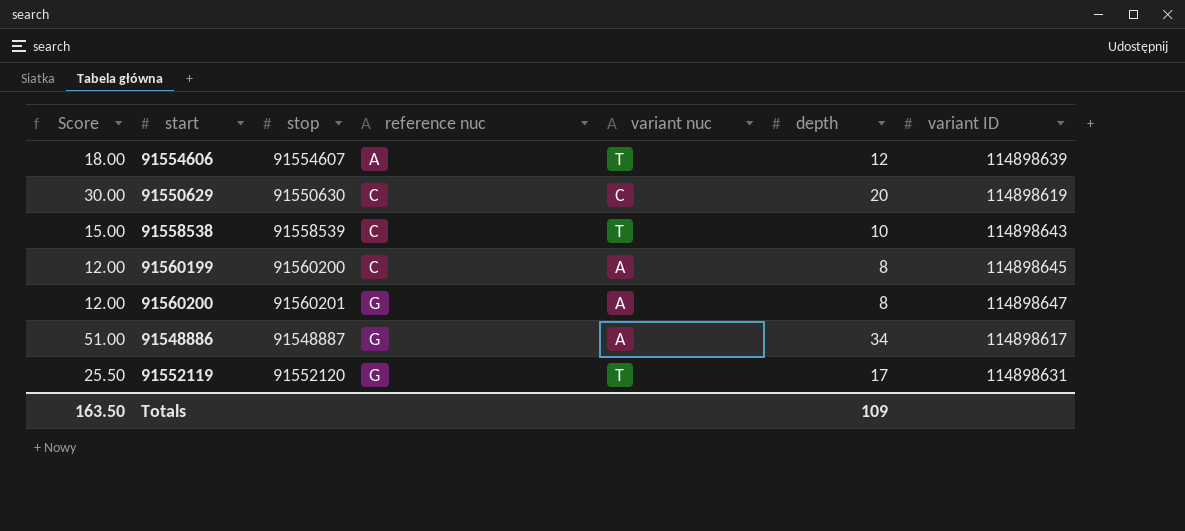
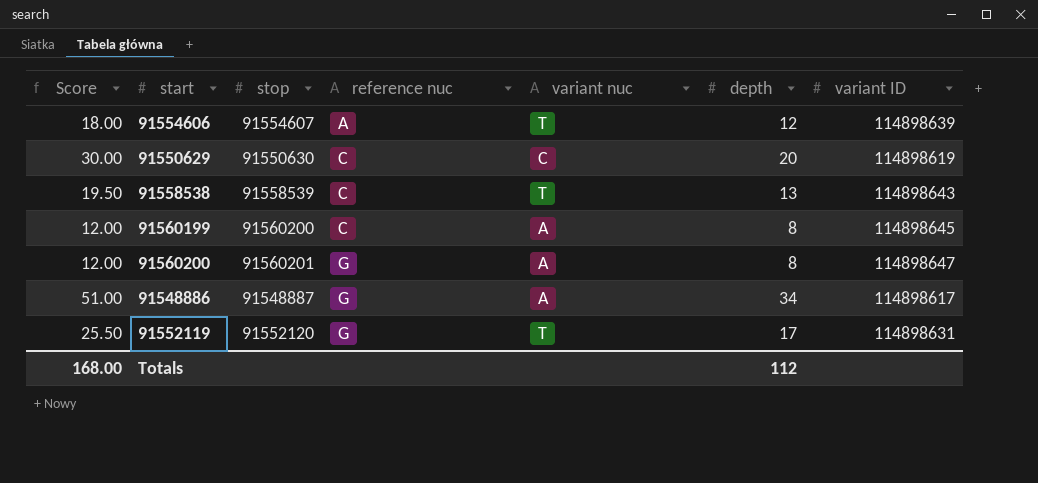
91558538 | Score: 15.00 -> 19.50
91558538 | depth: 10 -> 13
Totals | Score: 163.50 -> 168.00
Totals | depth: 109 -> 112

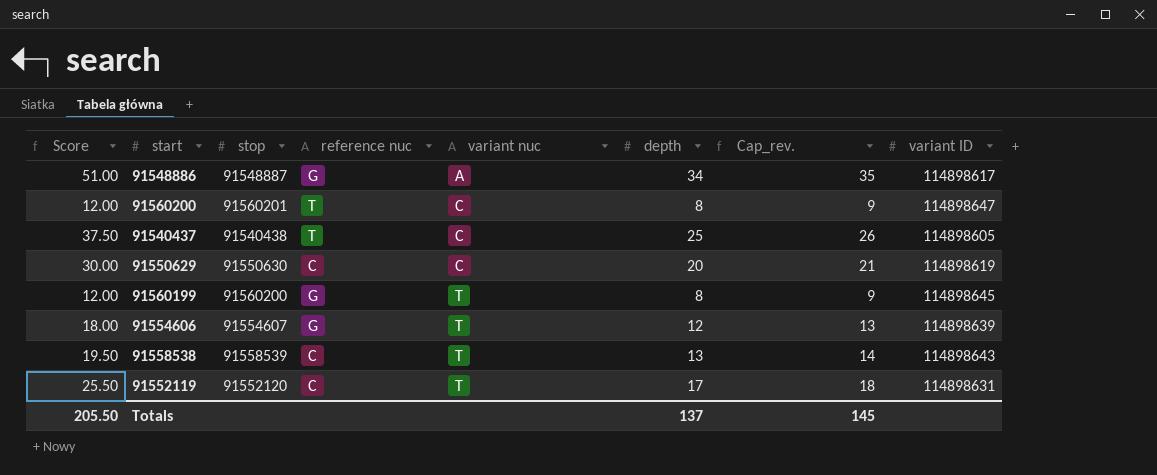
row order: reference nuc ascending -> variant nuc ascending
column Cap_rev. | formula: none -> [depth] + 1
91560200 | reference nuc: G -> T
91560200 | variant nuc: A -> C
row 91540437: none -> 37.50 | 91540438 | T | C | 25 | 26 | 114898605
91560199 | reference nuc: C -> G
91560199 | variant nuc: A -> T
91554606 | reference nuc: A -> G
91552119 | reference nuc: G -> C
Totals | Score: 168.00 -> 205.50
Totals | depth: 112 -> 137

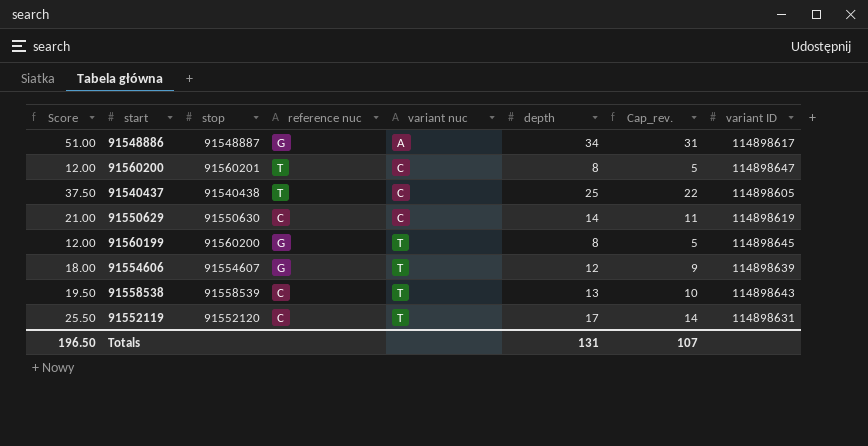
column Cap_rev. | formula: [depth] + 1 -> [depth] - 3
91550629 | Score: 30.00 -> 21.00
91550629 | depth: 20 -> 14
Totals | Score: 205.50 -> 196.50
Totals | depth: 137 -> 131
Totals | Cap_rev.: 145 -> 107

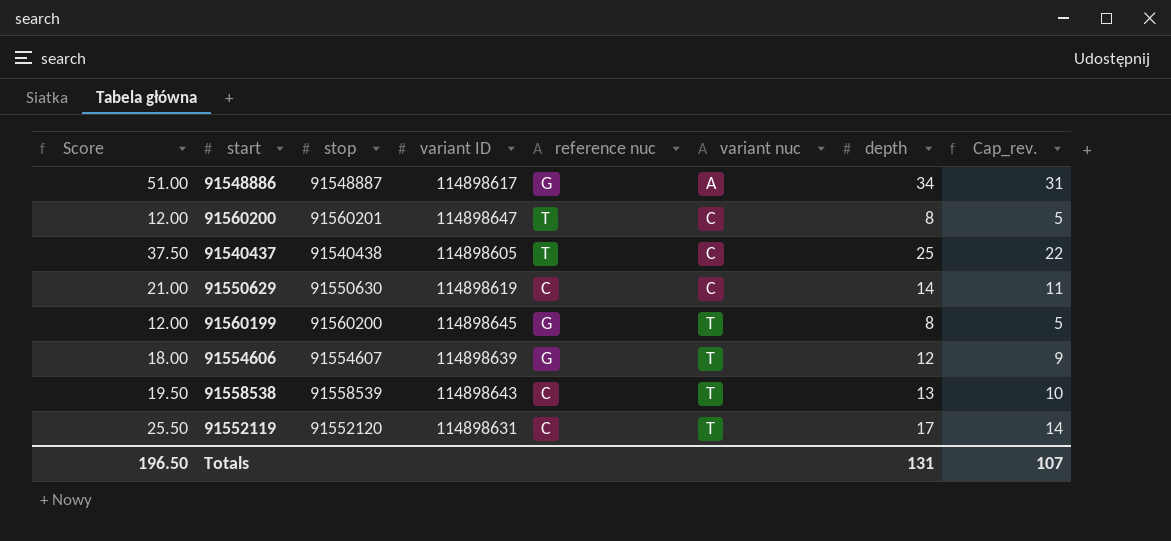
column variant ID | position: 8 -> 4

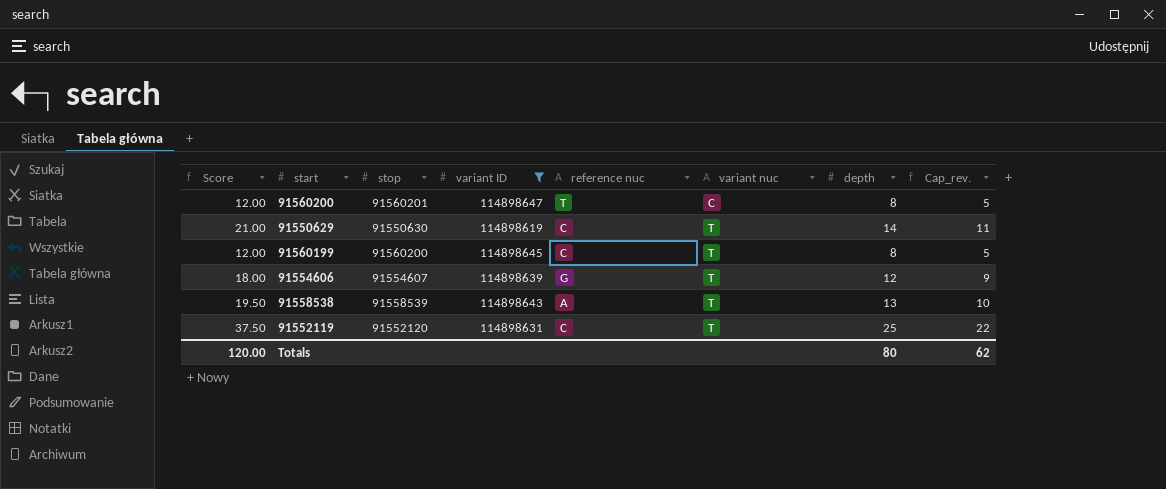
filter: none -> variant ID >= 114898619
91550629 | variant nuc: C -> T
91560199 | reference nuc: G -> C
91558538 | reference nuc: C -> A
91552119 | Score: 25.50 -> 37.50
91552119 | depth: 17 -> 25
91552119 | Cap_rev.: 14 -> 22
Totals | Score: 196.50 -> 120.00
Totals | depth: 131 -> 80
Totals | Cap_rev.: 107 -> 62

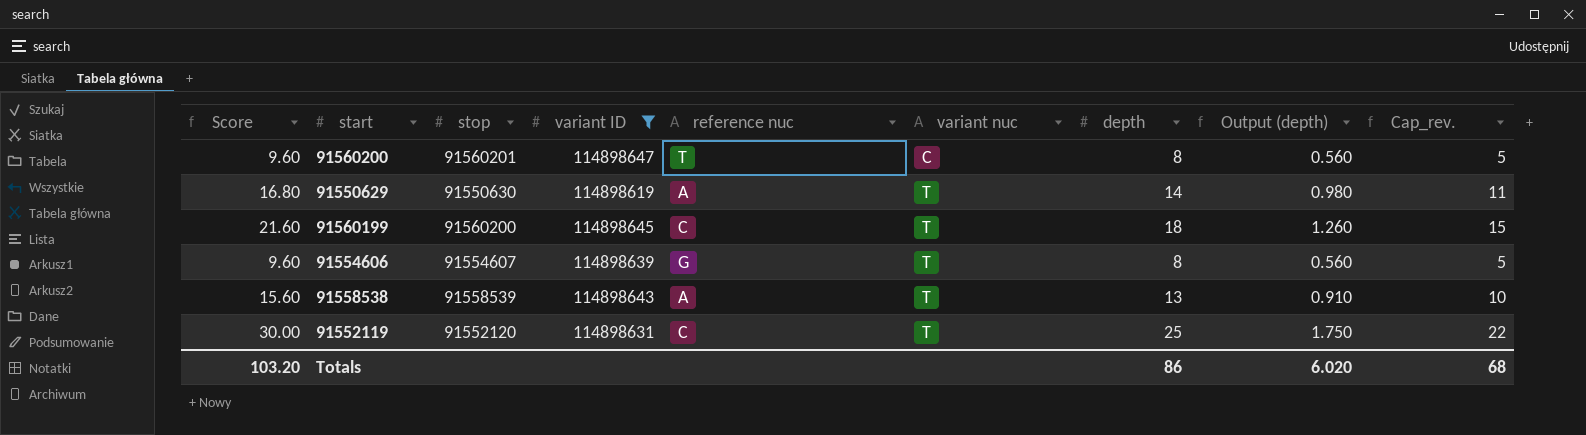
column Score | formula: [depth] * 1.5 -> [depth] * 1.2
column Output (depth) | formula: none -> [depth] * 0.07
91550629 | reference nuc: C -> A
91560199 | depth: 8 -> 18
91560199 | Cap_rev.: 5 -> 15
91554606 | depth: 12 -> 8
91554606 | Cap_rev.: 9 -> 5
Totals | Score: 120.00 -> 103.20
Totals | depth: 80 -> 86
Totals | Cap_rev.: 62 -> 68

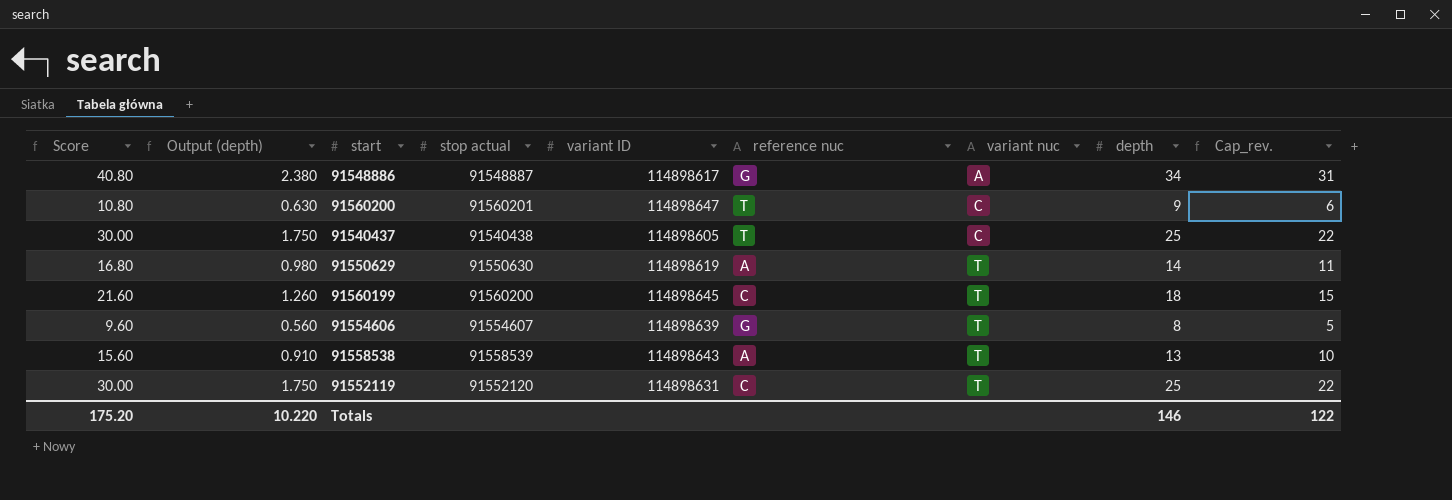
filter: variant ID >= 114898619 -> none
column Output (depth) | position: 8 -> 2
column name: stop -> stop actual
91560200 | Score: 9.60 -> 10.80
91560200 | Output (depth): 0.560 -> 0.630
91560200 | depth: 8 -> 9
91560200 | Cap_rev.: 5 -> 6
Totals | Score: 103.20 -> 175.20
Totals | Output (depth): 6.020 -> 10.220
Totals | depth: 86 -> 146
Totals | Cap_rev.: 68 -> 122

